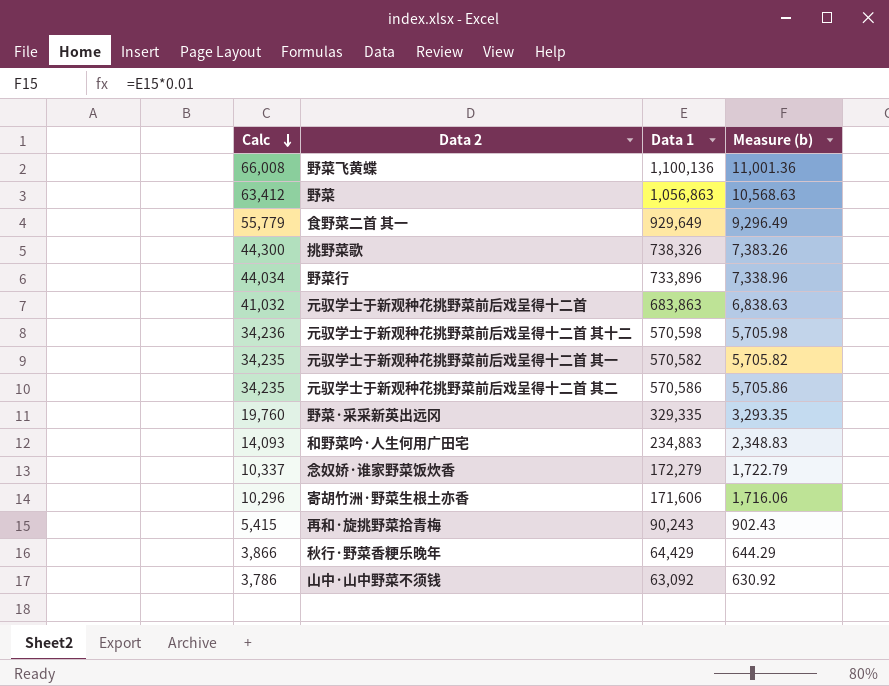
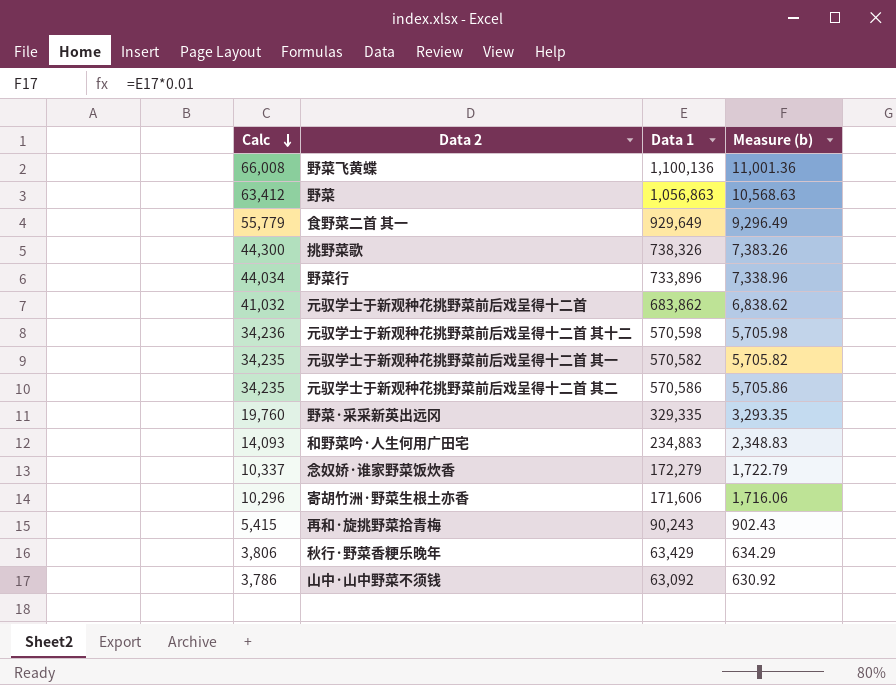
元驭学士于新观种花挑野菜前后戏呈得十二首 | Data 1: 683,863 -> 683,862
元驭学士于新观种花挑野菜前后戏呈得十二首 | Measure (b): 6,838.63 -> 6,838.62
秋行·野菜香粳乐晚年 | Calc: 3,866 -> 3,806
秋行·野菜香粳乐晚年 | Data 1: 64,429 -> 63,429
秋行·野菜香粳乐晚年 | Measure (b): 644.29 -> 634.29

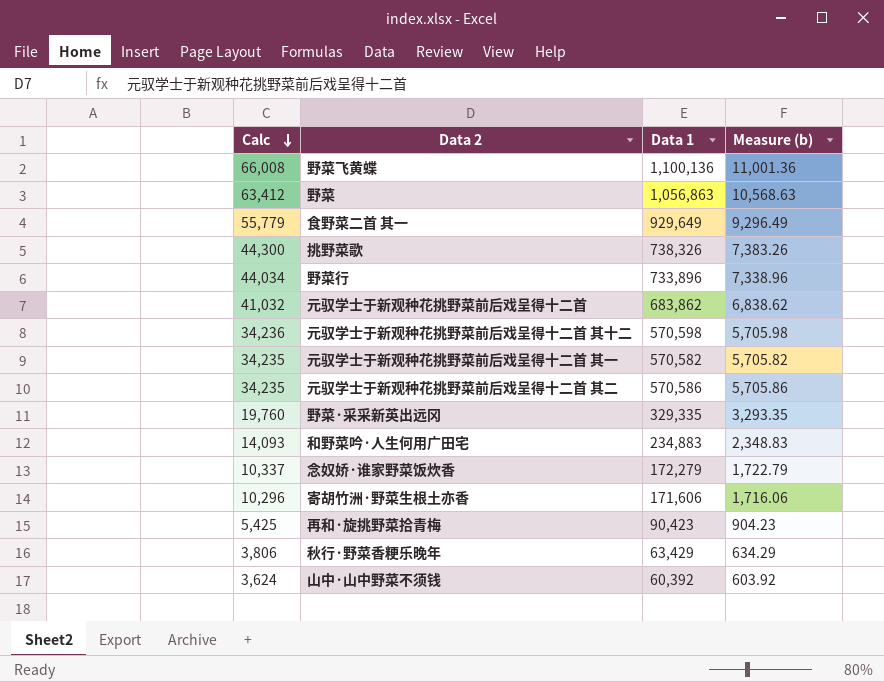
再和·旋挑野菜拾青梅 | Calc: 5,415 -> 5,425
再和·旋挑野菜拾青梅 | Data 1: 90,243 -> 90,423
再和·旋挑野菜拾青梅 | Measure (b): 902.43 -> 904.23
山中·山中野菜不须钱 | Calc: 3,786 -> 3,624
山中·山中野菜不须钱 | Data 1: 63,092 -> 60,392
山中·山中野菜不须钱 | Measure (b): 630.92 -> 603.92

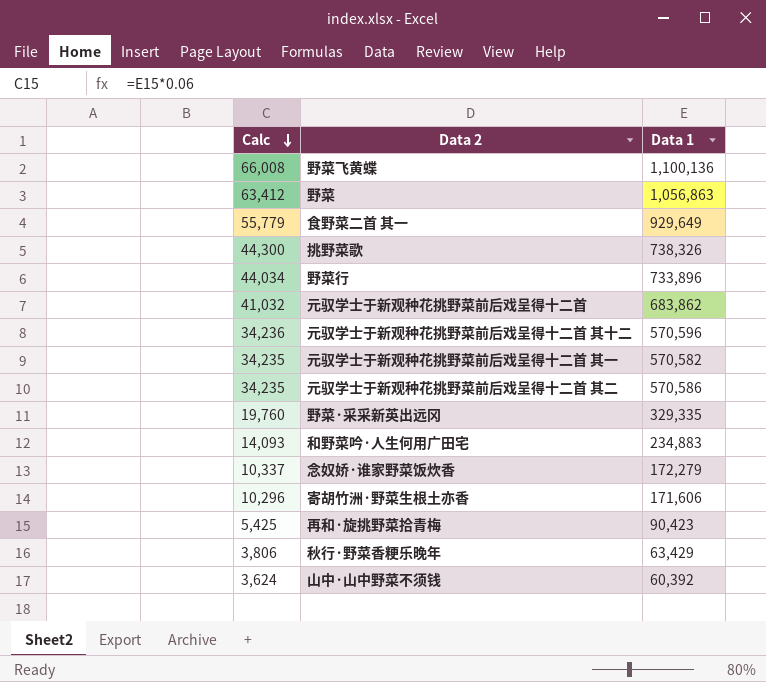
column Measure (b) | formula: [Data 1] * 0.01 -> none
元驭学士于新观种花挑野菜前后戏呈得十二首 其十二 | Data 1: 570,598 -> 570,596

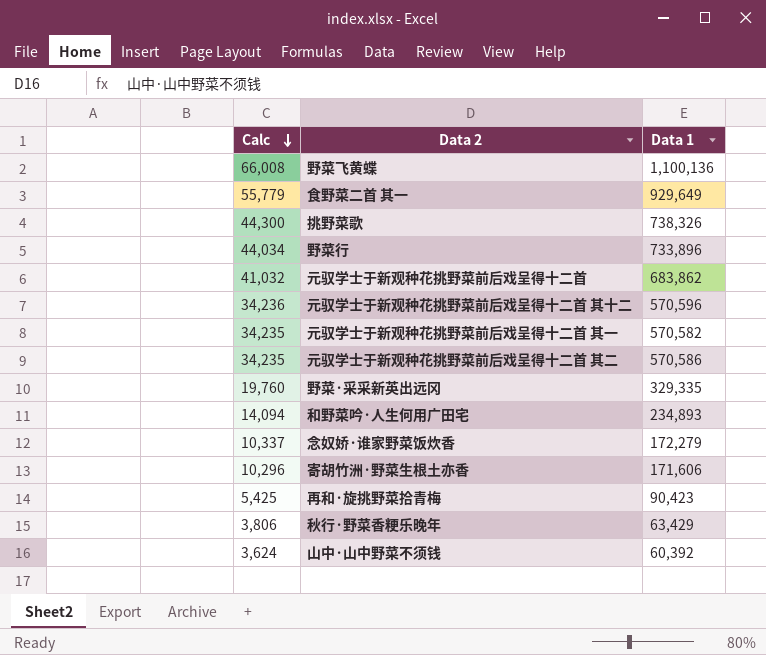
row 野菜: 63,412 | 1,056,863 -> none
和野菜吟·人生何用广田宅 | Calc: 14,093 -> 14,094
和野菜吟·人生何用广田宅 | Data 1: 234,883 -> 234,893

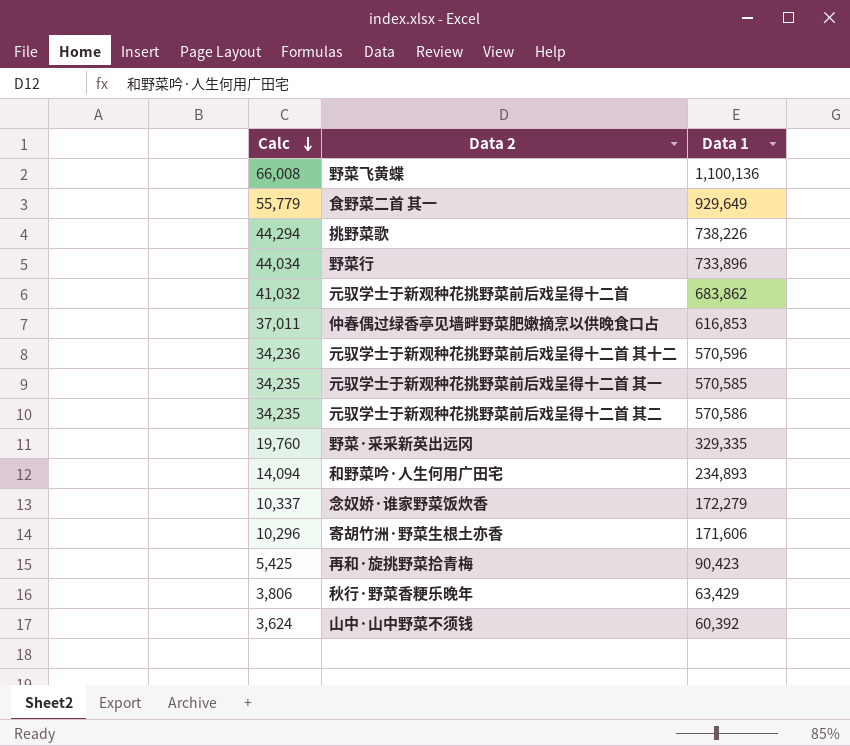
挑野菜歌 | Calc: 44,300 -> 44,294
挑野菜歌 | Data 1: 738,326 -> 738,226
row 仲春偶过绿香亭见墙畔野菜肥嫩摘烹以供晚食口占: none -> 37,011 | 616,853
元驭学士于新观种花挑野菜前后戏呈得十二首 其一 | Data 1: 570,582 -> 570,585

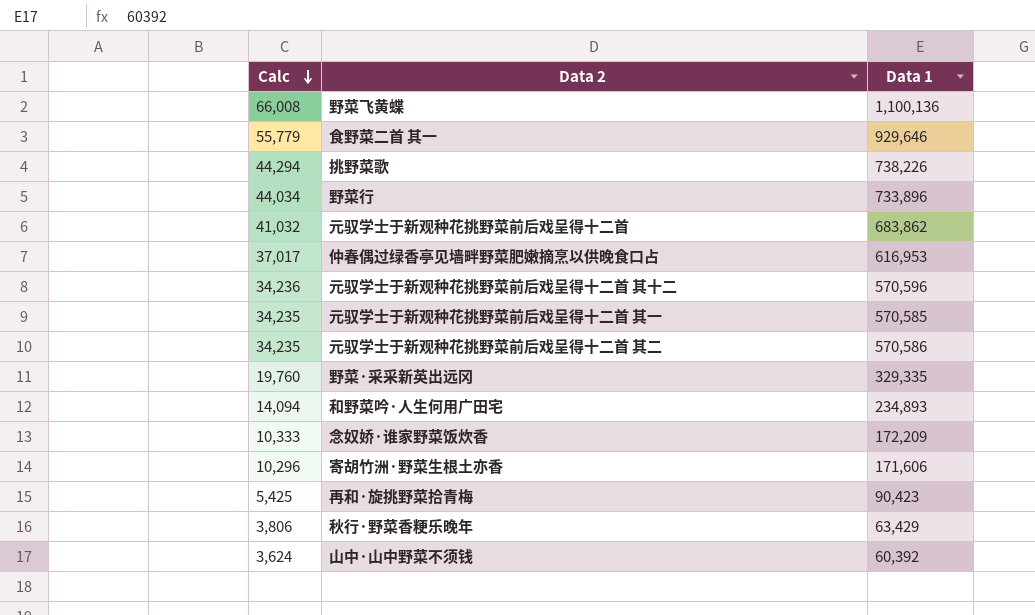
食野菜二首 其一 | Data 1: 929,649 -> 929,646
仲春偶过绿香亭见墙畔野菜肥嫩摘烹以供晚食口占 | Calc: 37,011 -> 37,017
仲春偶过绿香亭见墙畔野菜肥嫩摘烹以供晚食口占 | Data 1: 616,853 -> 616,953
念奴娇·谁家野菜饭炊香 | Calc: 10,337 -> 10,333
念奴娇·谁家野菜饭炊香 | Data 1: 172,279 -> 172,209

